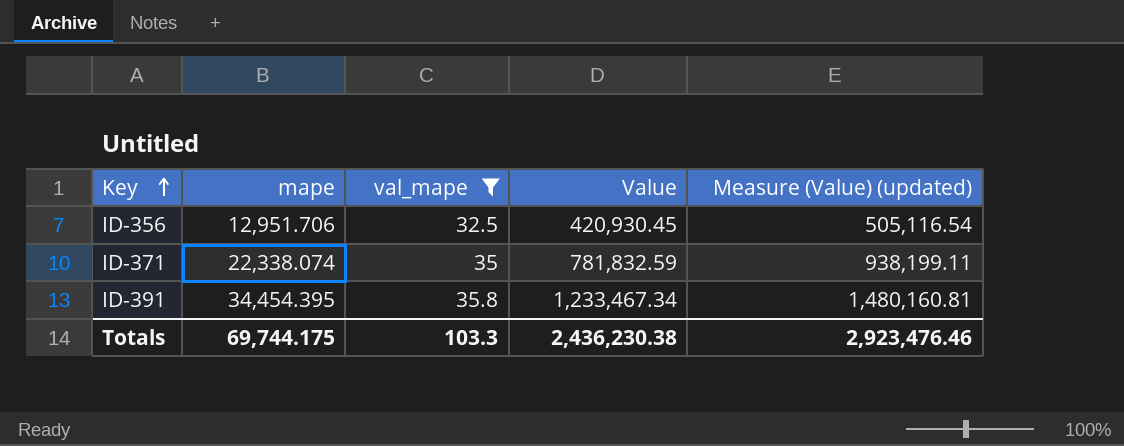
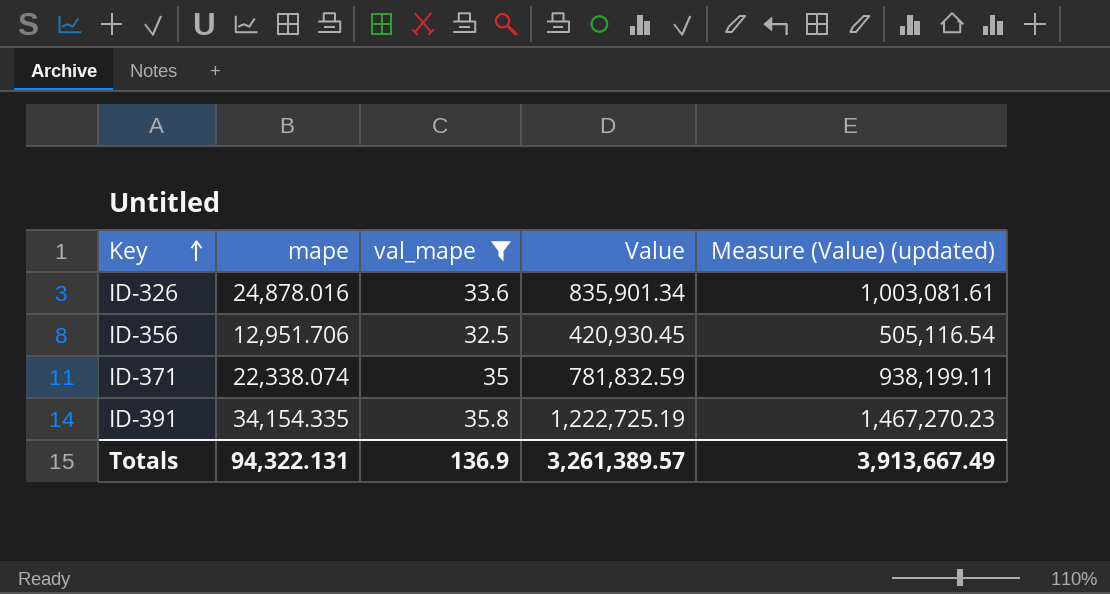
row ID-326: none -> 24,878.016 | 33.6 | 835,901.34 | 1,003,081.61
ID-391 | mape: 34,454.395 -> 34,154.335
ID-391 | Value: 1,233,467.34 -> 1,222,725.19
ID-391 | Measure (Value) (updated): 1,480,160.81 -> 1,467,270.23
Totals | mape: 69,744.175 -> 94,322.131
Totals | val_mape: 103.3 -> 136.9
Totals | Value: 2,436,230.38 -> 3,261,389.57
Totals | Measure (Value) (updated): 2,923,476.46 -> 3,913,667.49

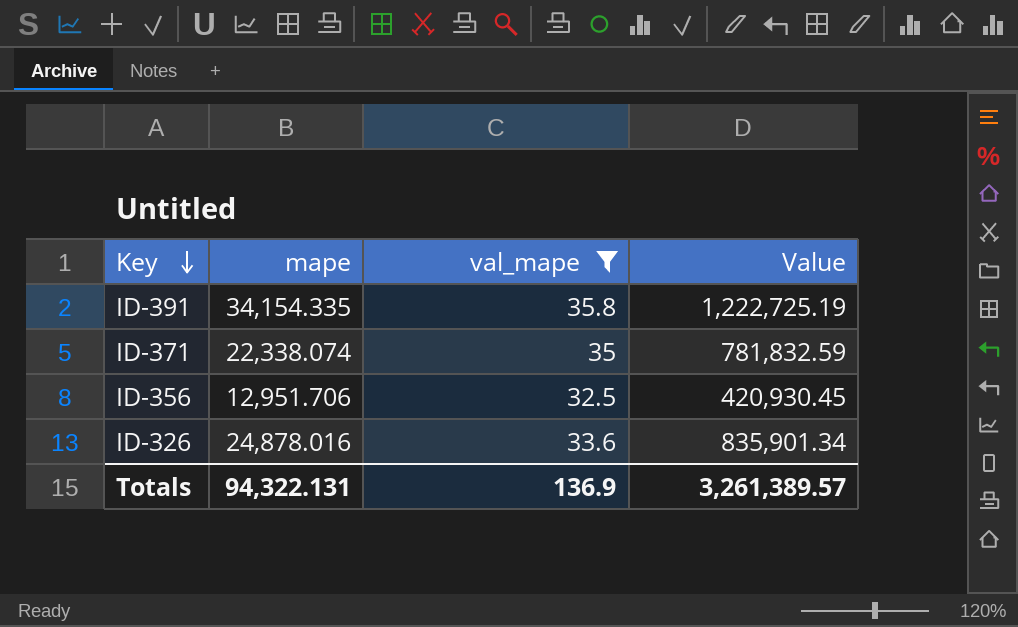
row order: Key ascending -> Key descending
column Measure (Value) (updated) | formula: [Value] * 1.2 -> none

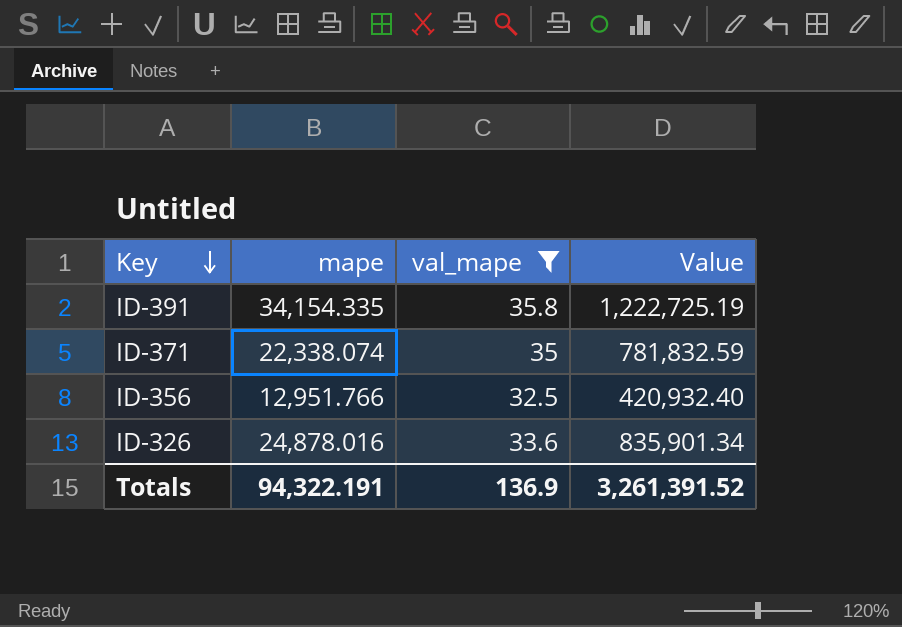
ID-356 | mape: 12,951.706 -> 12,951.766
ID-356 | Value: 420,930.45 -> 420,932.40
Totals | mape: 94,322.131 -> 94,322.191
Totals | Value: 3,261,389.57 -> 3,261,391.52

